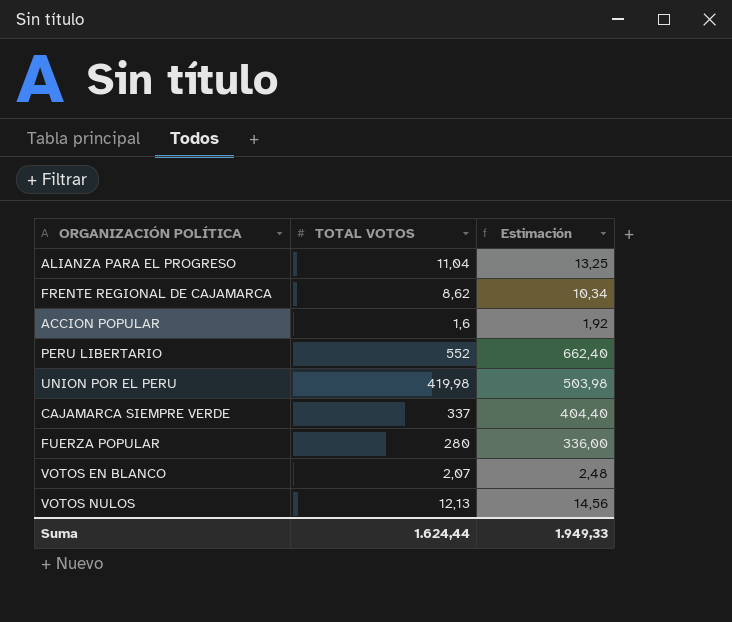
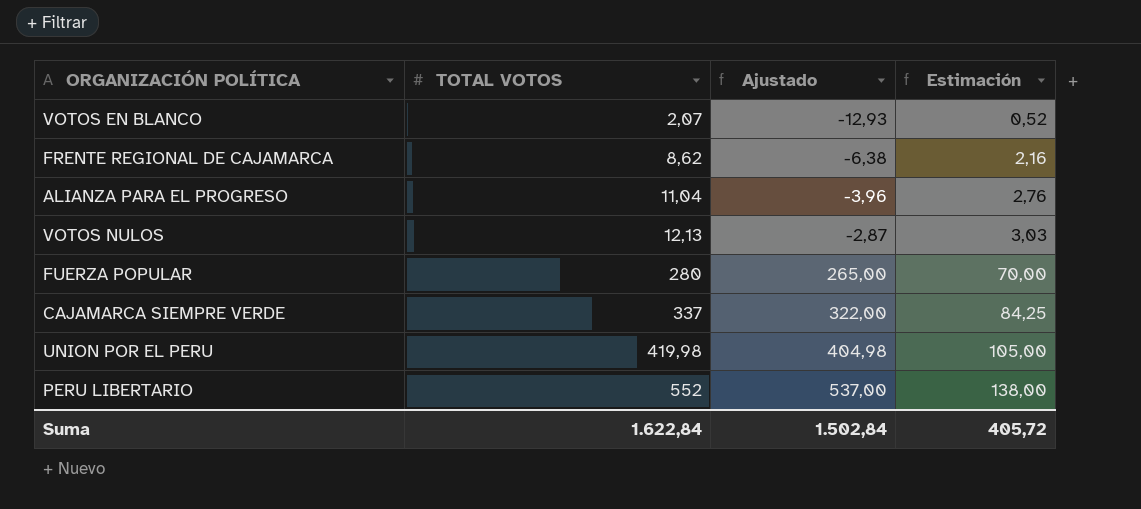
row order: none -> TOTAL VOTOS ascending
column Ajustado | formula: none -> [TOTAL VOTOS] - 15
column Estimación | formula: [TOTAL VOTOS] * 1,2 -> [TOTAL VOTOS] * 0,25
row ACCION POPULAR: 1,6 | 1,92 -> none
Suma | TOTAL VOTOS: 1.624,44 -> 1.622,84
Suma | Estimación: 1.949,33 -> 405,72

